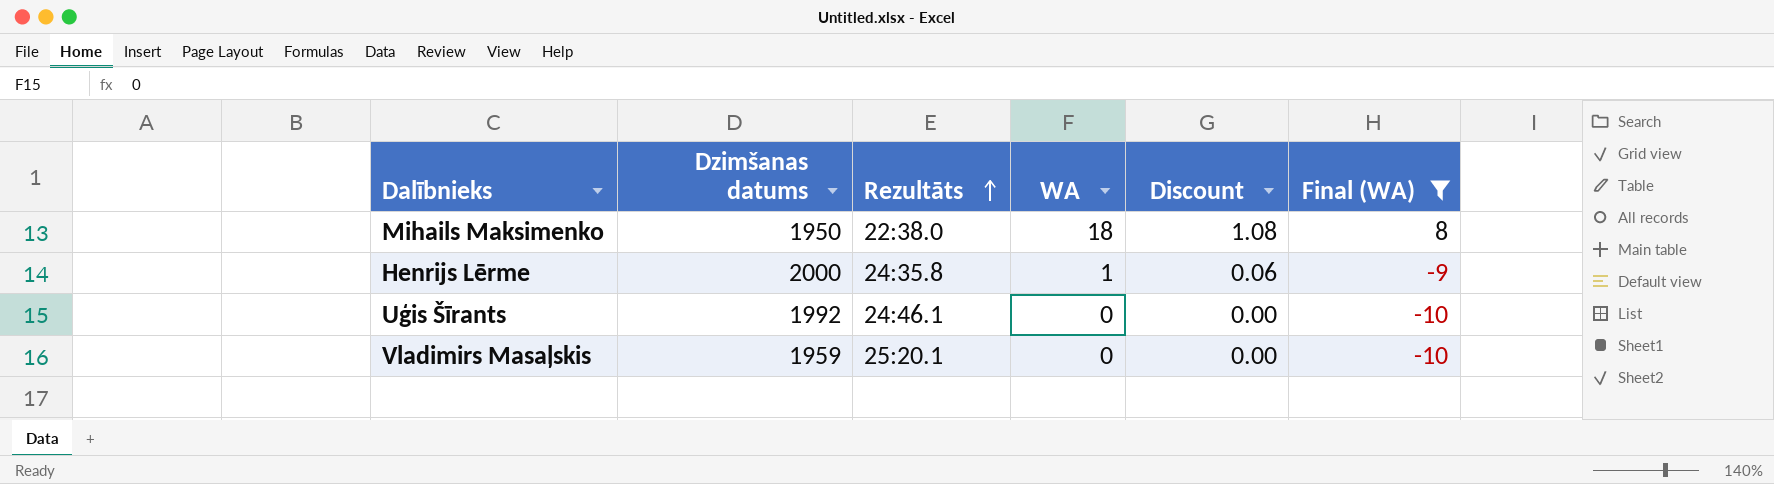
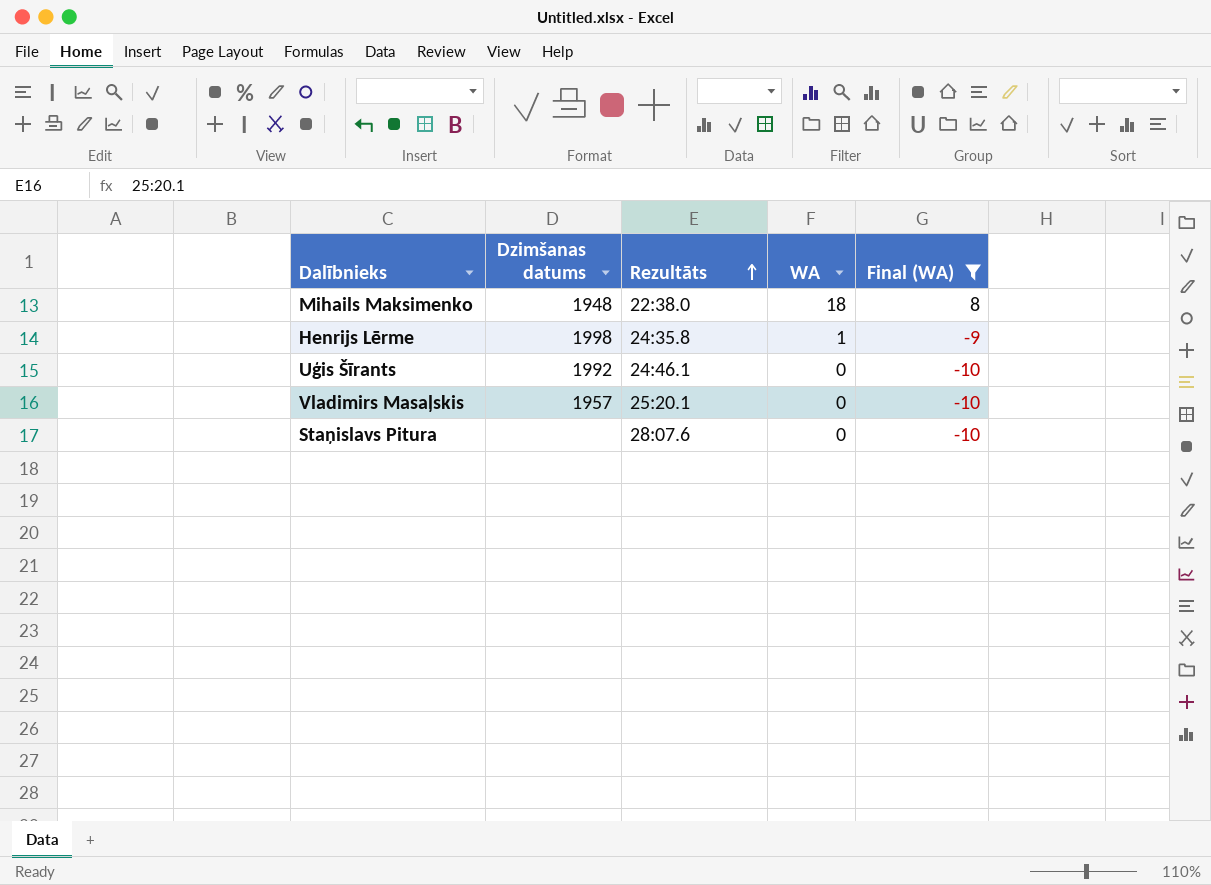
column Discount | formula: [WA] * 0.06 -> none
Mihails Maksimenko | Dzimšanas datums: 1950 -> 1948
Henrijs Lērme | Dzimšanas datums: 2000 -> 1998
Vladimirs Masaļskis | Dzimšanas datums: 1959 -> 1957
row Staņislavs Pitura: none -> none | 28:07.6 | 0 | -10

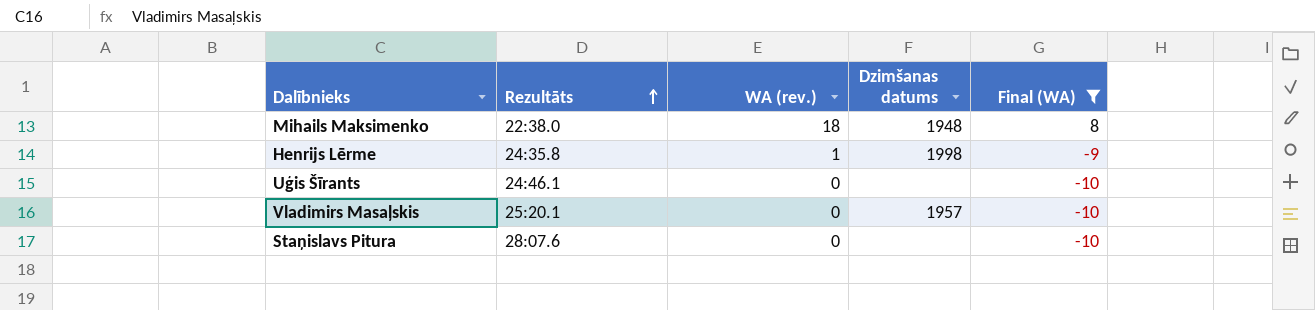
column name: WA -> WA (rev.)
column Dzimšanas datums | position: 2 -> 4
Uģis Šīrants | Dzimšanas datums: 1992 -> none

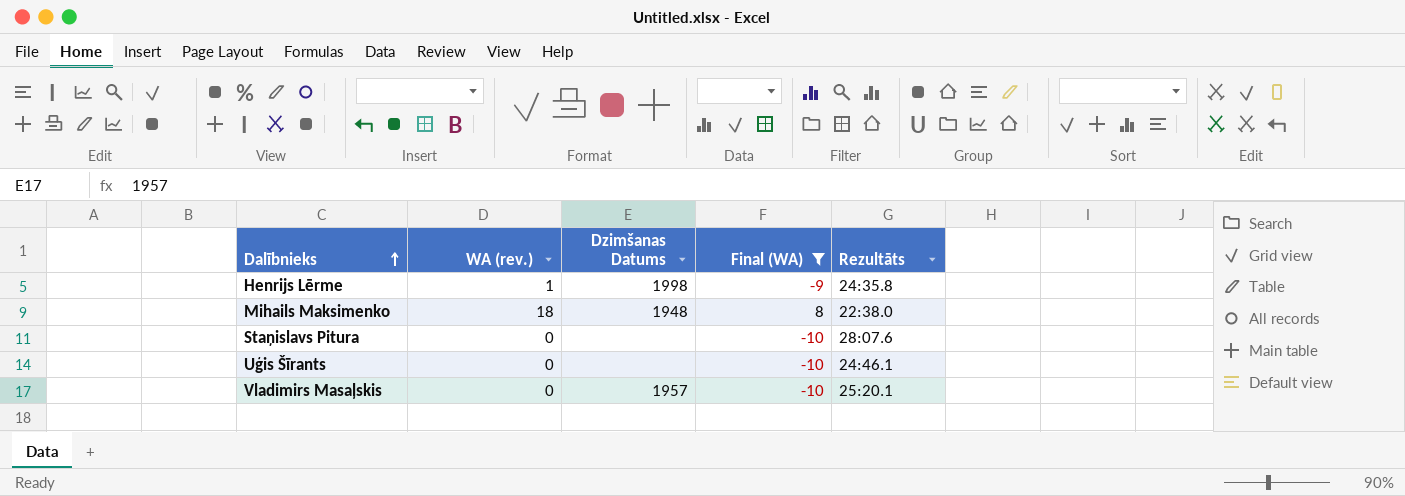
row order: Rezultāts ascending -> Dalībnieks ascending
column name: Dzimšanas datums -> Dzimšanas Datums
column Rezultāts | position: 2 -> 5

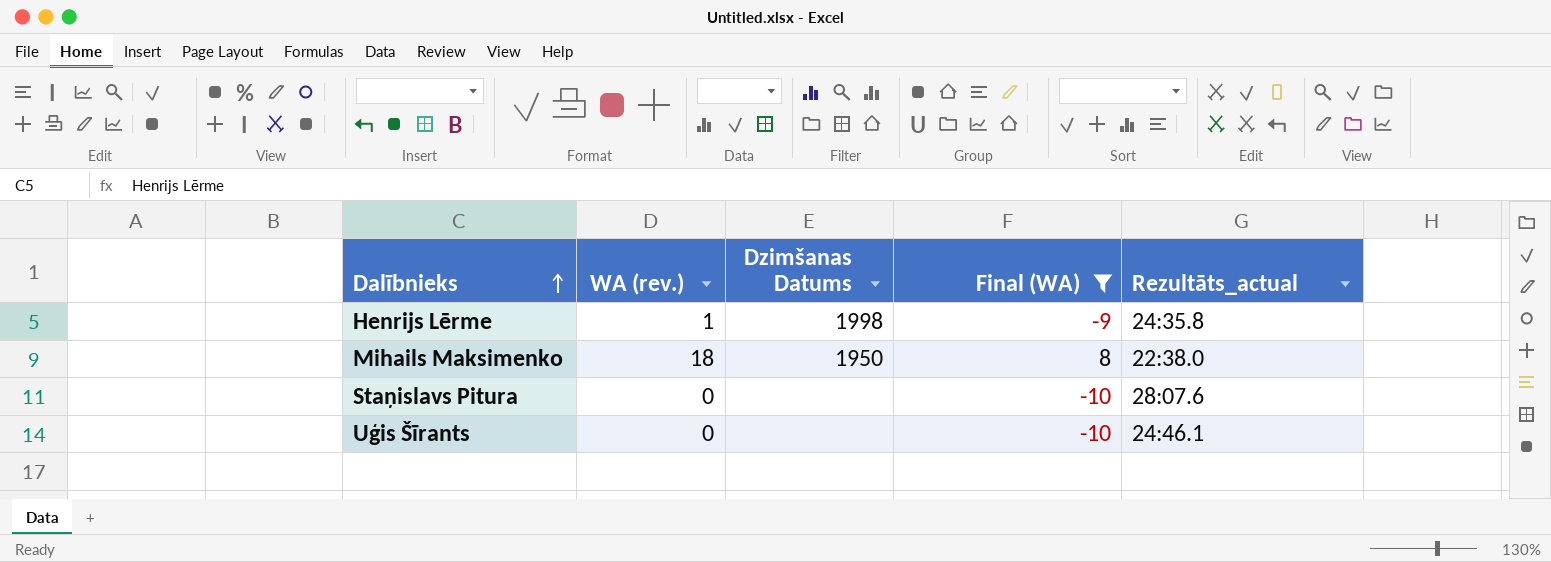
column name: Rezultāts -> Rezultāts_actual
row Vladimirs Masaļskis: 0 | 1957 | -10 | 25:20.1 -> none
Mihails Maksimenko | Dzimšanas Datums: 1948 -> 1950

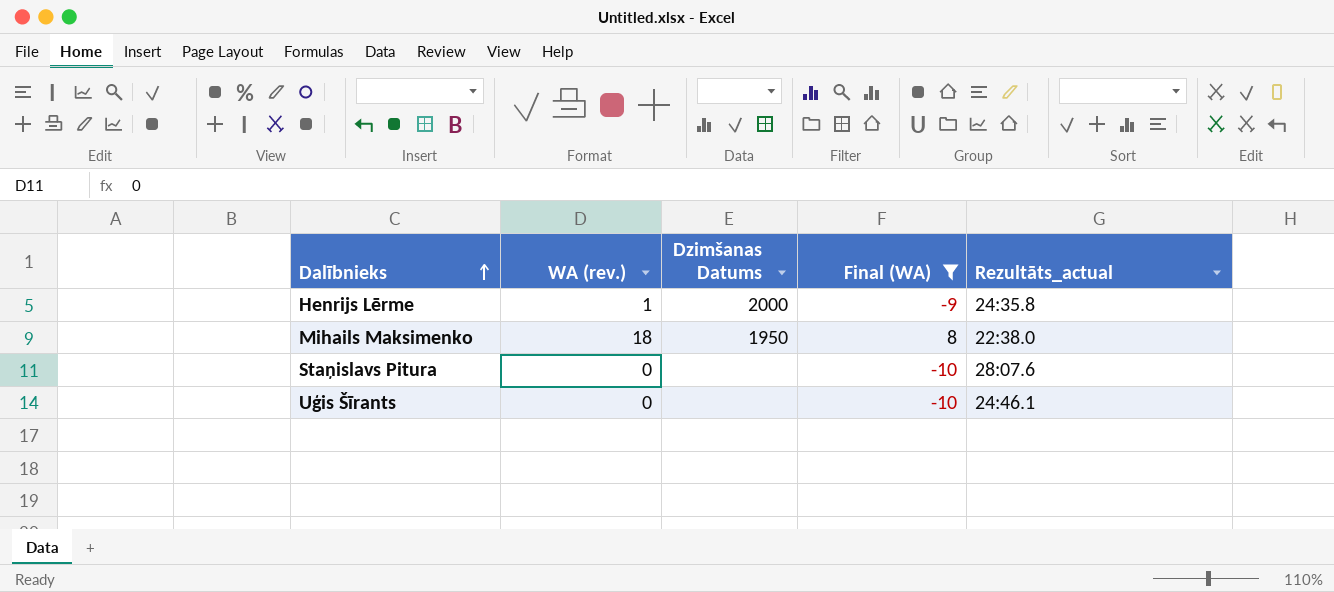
Henrijs Lērme | Dzimšanas Datums: 1998 -> 2000

